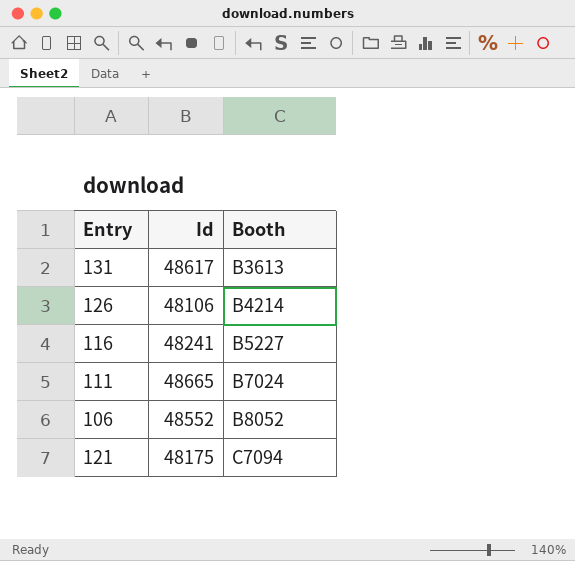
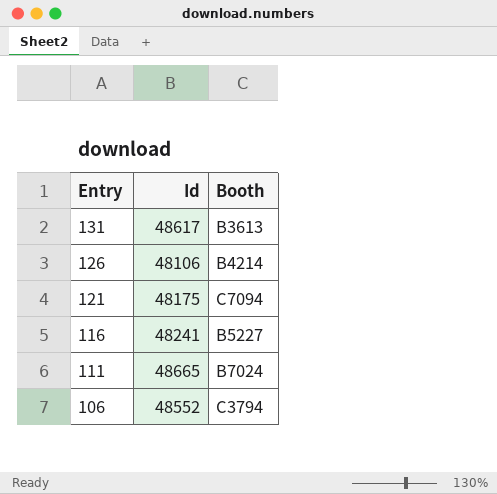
row order: Booth ascending -> Entry descending
106 | Booth: B8052 -> C3794

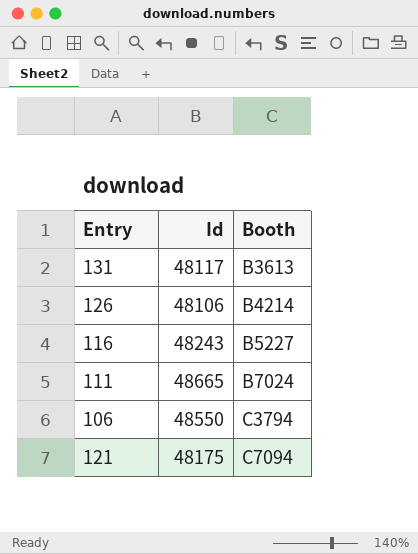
row order: Entry descending -> Booth ascending
131 | Id: 48617 -> 48117
116 | Id: 48241 -> 48243
106 | Id: 48552 -> 48550

